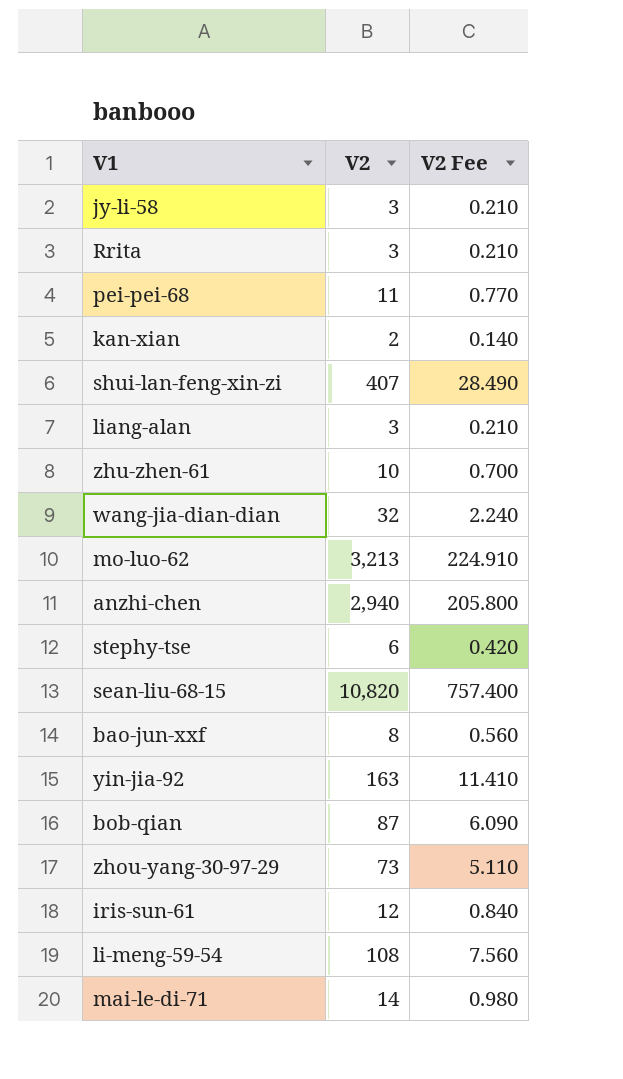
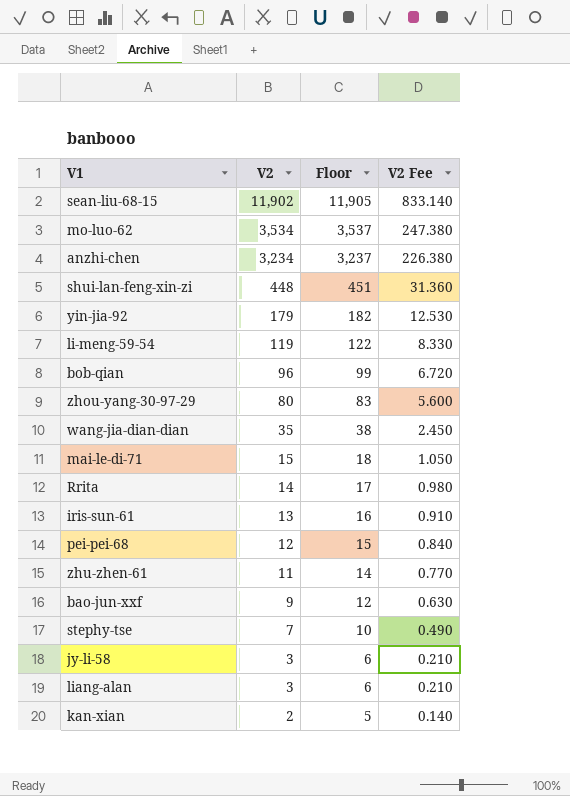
row order: none -> V2 descending
column Floor | formula: none -> [V2] + 3
sean-liu-68-15 | V2: 10,820 -> 11,902
sean-liu-68-15 | V2 Fee: 757.400 -> 833.140
mo-luo-62 | V2: 3,213 -> 3,534
mo-luo-62 | V2 Fee: 224.910 -> 247.380
anzhi-chen | V2: 2,940 -> 3,234
anzhi-chen | V2 Fee: 205.800 -> 226.380
shui-lan-feng-xin-zi | V2: 407 -> 448
shui-lan-feng-xin-zi | V2 Fee: 28.490 -> 31.360
yin-jia-92 | V2: 163 -> 179
yin-jia-92 | V2 Fee: 11.410 -> 12.530
li-meng-59-54 | V2: 108 -> 119
li-meng-59-54 | V2 Fee: 7.560 -> 8.330
bob-qian | V2: 87 -> 96
bob-qian | V2 Fee: 6.090 -> 6.720
zhou-yang-30-97-29 | V2: 73 -> 80
zhou-yang-30-97-29 | V2 Fee: 5.110 -> 5.600
wang-jia-dian-dian | V2: 32 -> 35
wang-jia-dian-dian | V2 Fee: 2.240 -> 2.450
mai-le-di-71 | V2: 14 -> 15
mai-le-di-71 | V2 Fee: 0.980 -> 1.050
Rrita | V2: 3 -> 14
Rrita | V2 Fee: 0.210 -> 0.980
iris-sun-61 | V2: 12 -> 13
iris-sun-61 | V2 Fee: 0.840 -> 0.910
pei-pei-68 | V2: 11 -> 12
pei-pei-68 | V2 Fee: 0.770 -> 0.840
zhu-zhen-61 | V2: 10 -> 11
zhu-zhen-61 | V2 Fee: 0.700 -> 0.770
bao-jun-xxf | V2: 8 -> 9
bao-jun-xxf | V2 Fee: 0.560 -> 0.630
stephy-tse | V2: 6 -> 7
stephy-tse | V2 Fee: 0.420 -> 0.490

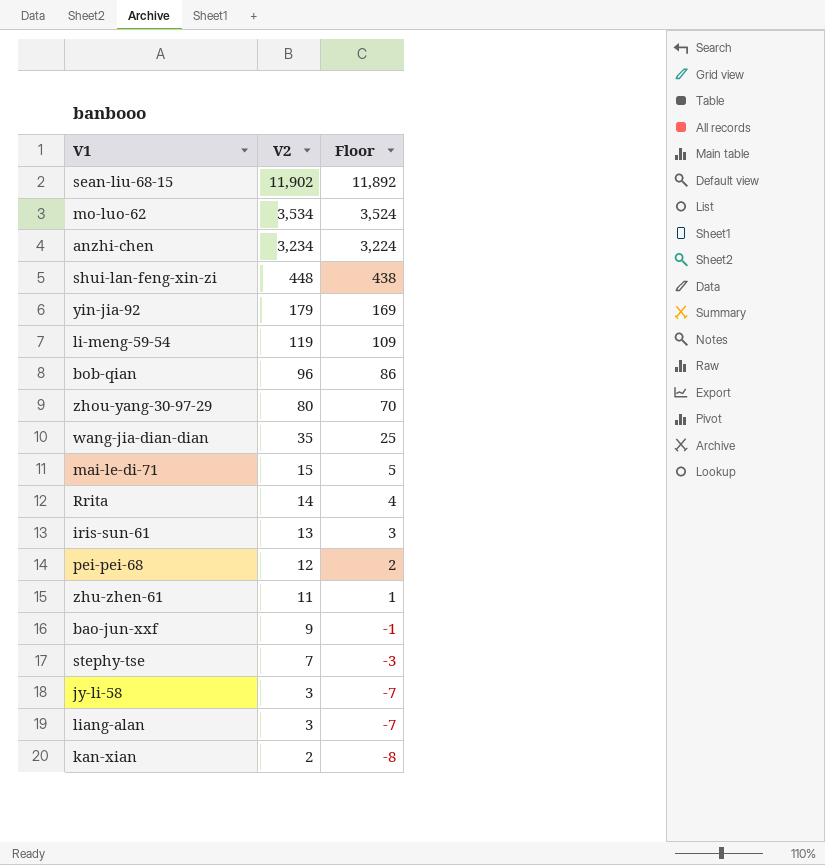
column V2 Fee | formula: [V2] * 0.07 -> none
column Floor | formula: [V2] + 3 -> [V2] - 10

